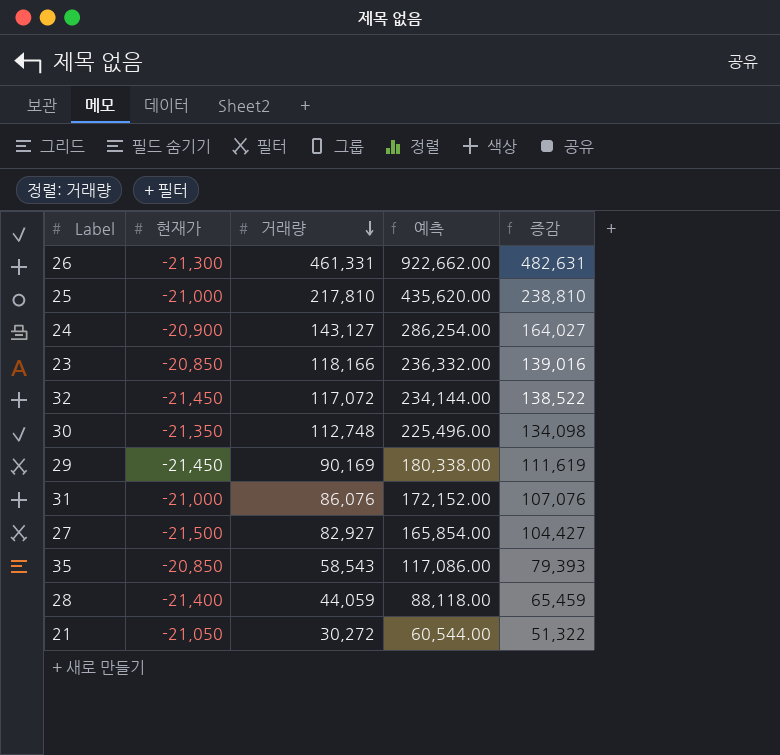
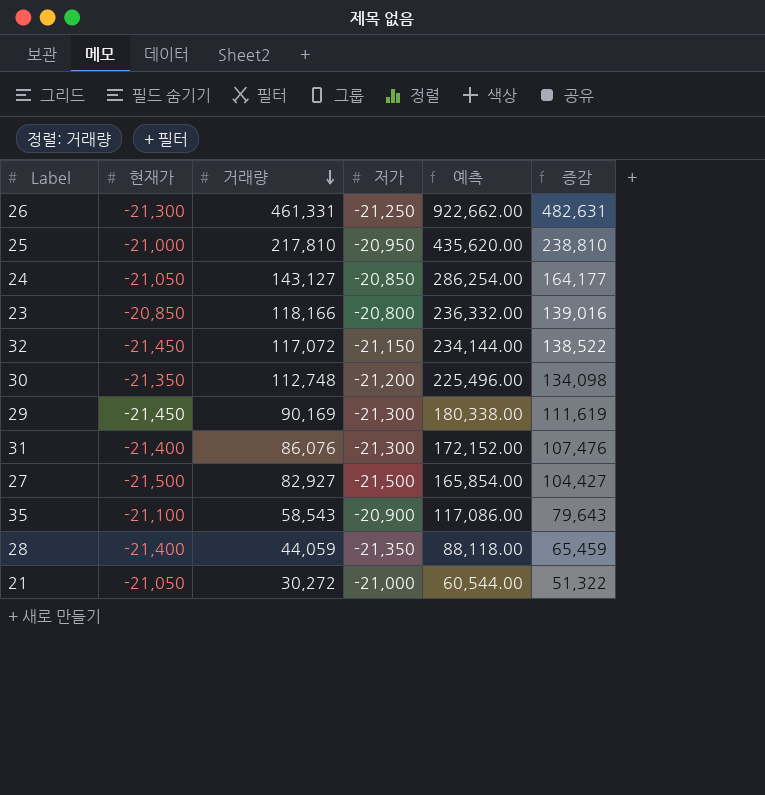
column 저가 | position: none -> 4
24 | 현재가: -20,900 -> -21,050
24 | 증감: 164,027 -> 164,177
31 | 현재가: -21,000 -> -21,400
31 | 증감: 107,076 -> 107,476
35 | 현재가: -20,850 -> -21,100
35 | 증감: 79,393 -> 79,643

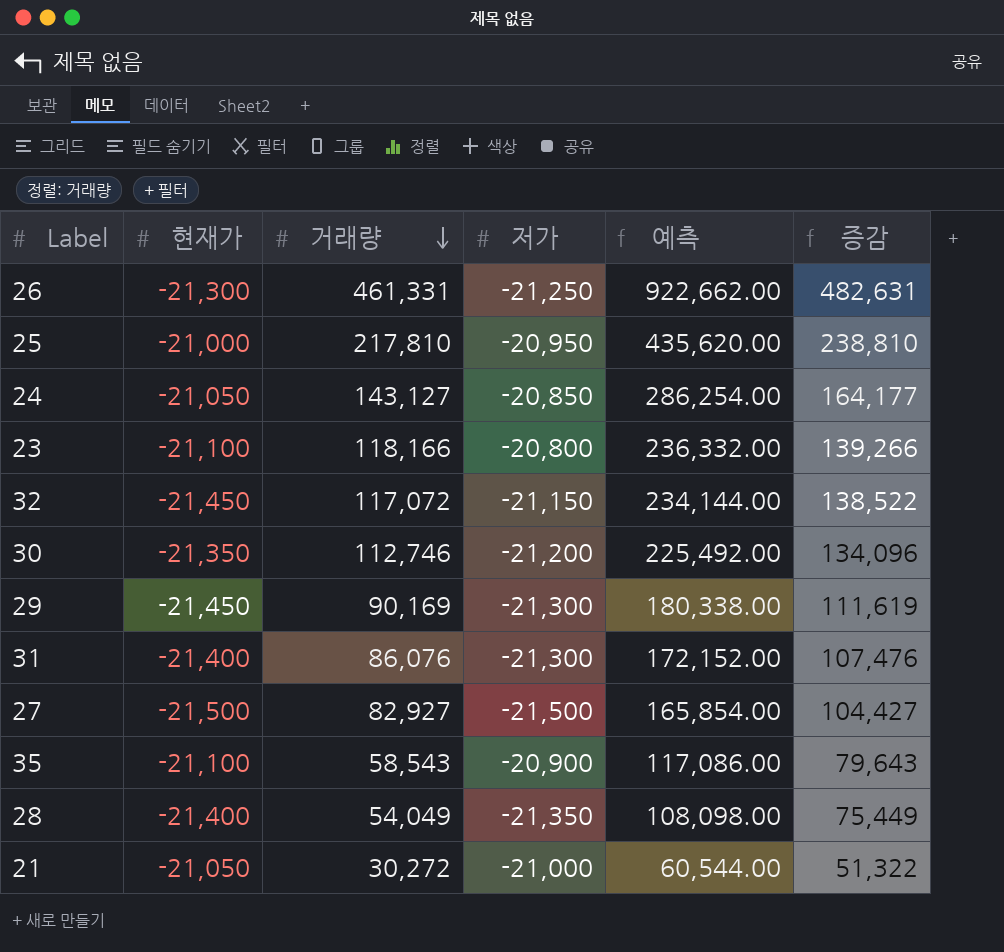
23 | 현재가: -20,850 -> -21,100
23 | 증감: 139,016 -> 139,266
30 | 거래량: 112,748 -> 112,746
30 | 예측: 225,496.00 -> 225,492.00
30 | 증감: 134,098 -> 134,096
28 | 거래량: 44,059 -> 54,049
28 | 예측: 88,118.00 -> 108,098.00
28 | 증감: 65,459 -> 75,449

